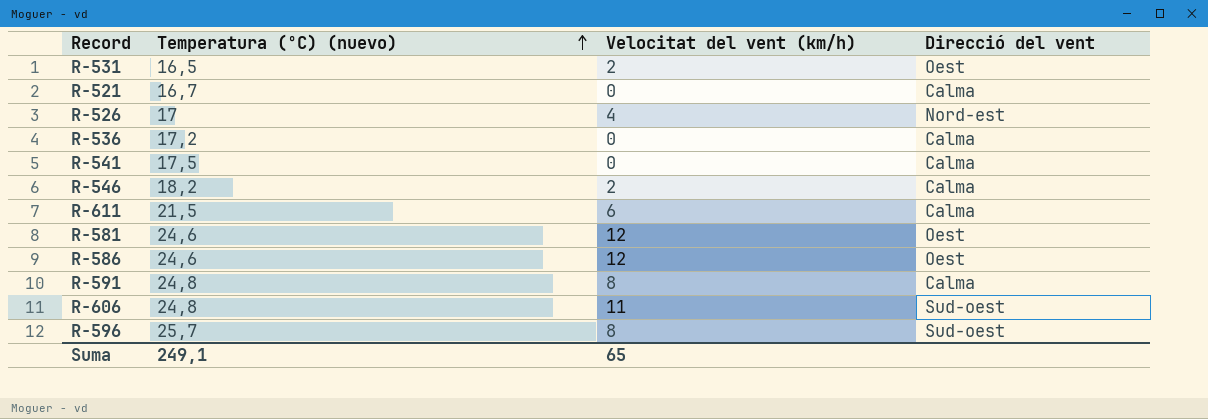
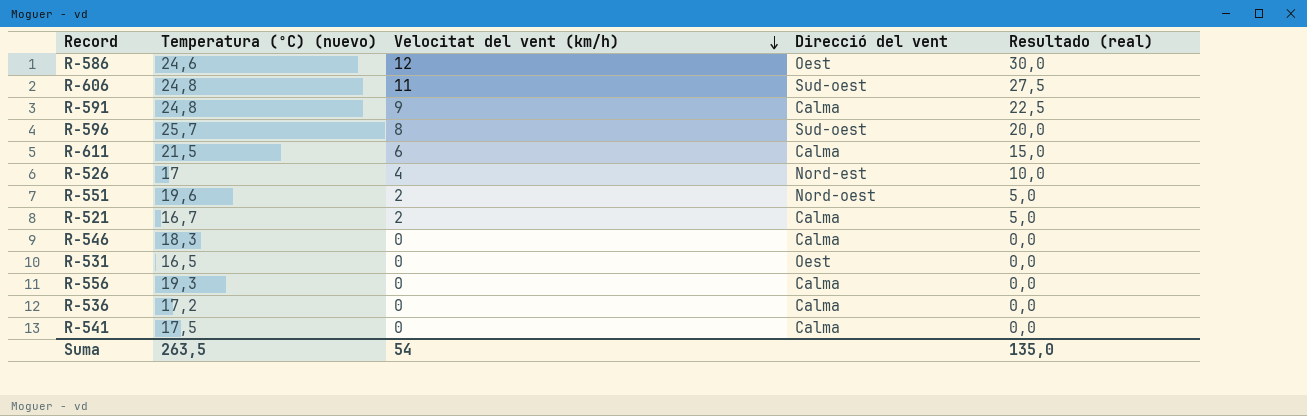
row order: Temperatura (ºC) (nuevo) ascending -> Velocitat del vent (km/h) descending
column Resultado (real) | formula: none -> [Velocitat del vent (km/h)] * 2,5
row R-581: 24,6 | 12 | Oest -> none
R-591 | Velocitat del vent (km/h): 8 -> 9
row R-551: none -> 19,6 | 2 | Nord-oest | 5,0
R-521 | Velocitat del vent (km/h): 0 -> 2
R-546 | Temperatura (ºC) (nuevo): 18,2 -> 18,3
R-546 | Velocitat del vent (km/h): 2 -> 0
R-531 | Velocitat del vent (km/h): 2 -> 0
row R-556: none -> 19,3 | 0 | Calma | 0,0
Suma | Temperatura (ºC) (nuevo): 249,1 -> 263,5
Suma | Velocitat del vent (km/h): 65 -> 54

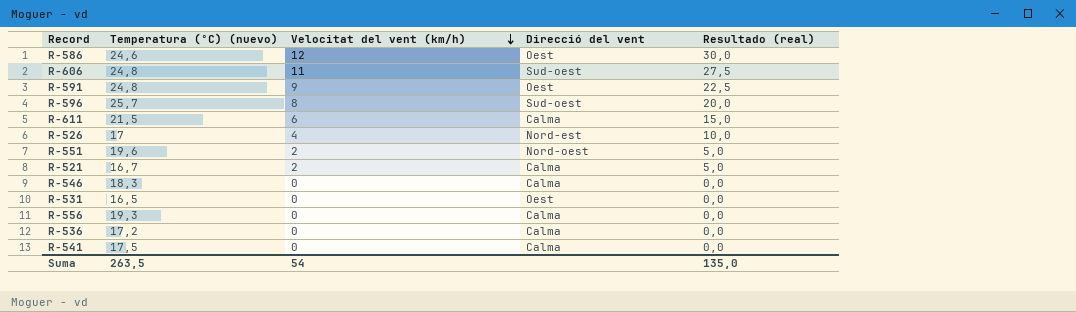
R-591 | Direcció del vent: Calma -> Oest

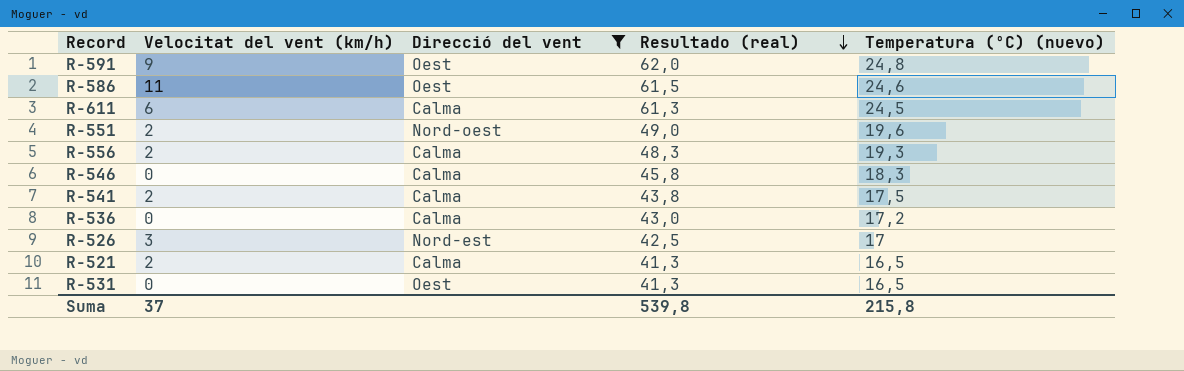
filter: none -> Direcció del vent != Sud-oest
row order: Velocitat del vent (km/h) descending -> Resultado (real) descending
column Resultado (real) | formula: [Velocitat del vent (km/h)] * 2,5 -> [Temperatura (ºC) (nuevo)] * 2,5
column Temperatura (ºC) (nuevo) | position: 2 -> 5
R-586 | Velocitat del vent (km/h): 12 -> 11
R-611 | Temperatura (ºC) (nuevo): 21,5 -> 24,5
R-556 | Velocitat del vent (km/h): 0 -> 2
R-541 | Velocitat del vent (km/h): 0 -> 2
R-526 | Velocitat del vent (km/h): 4 -> 3
R-521 | Temperatura (ºC) (nuevo): 16,7 -> 16,5
Suma | Velocitat del vent (km/h): 54 -> 37
Suma | Resultado (real): 135,0 -> 539,8
Suma | Temperatura (ºC) (nuevo): 263,5 -> 215,8

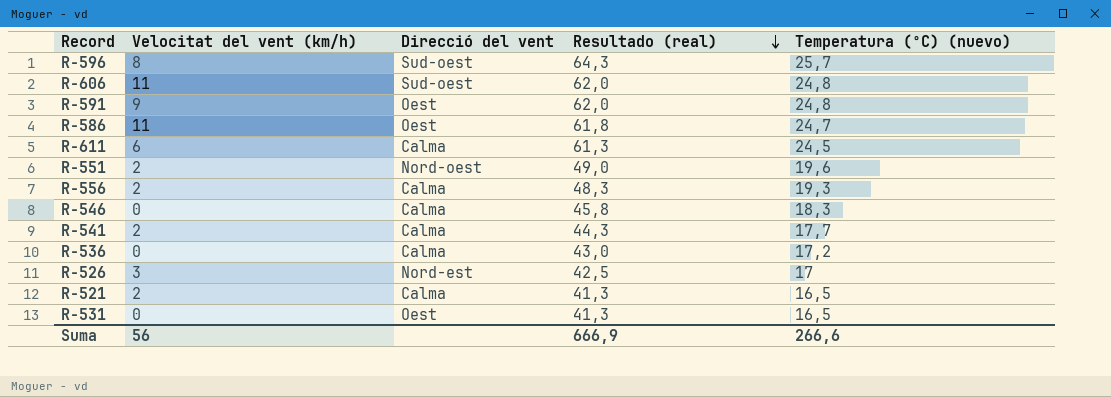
filter: Direcció del vent != Sud-oest -> none
R-586 | Resultado (real): 61,5 -> 61,8
R-586 | Temperatura (ºC) (nuevo): 24,6 -> 24,7
R-541 | Resultado (real): 43,8 -> 44,3
R-541 | Temperatura (ºC) (nuevo): 17,5 -> 17,7
Suma | Velocitat del vent (km/h): 37 -> 56
Suma | Resultado (real): 539,8 -> 666,9
Suma | Temperatura (ºC) (nuevo): 215,8 -> 266,6

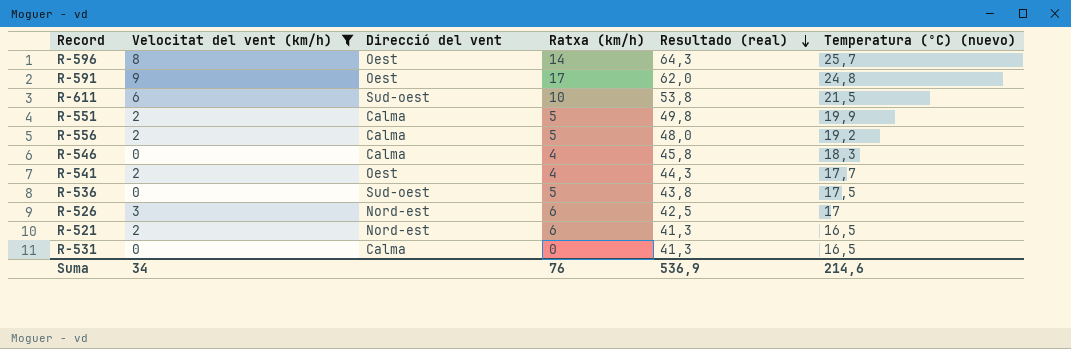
filter: none -> Velocitat del vent (km/h) != 11
column Ratxa (km/h) | position: none -> 4
R-596 | Direcció del vent: Sud-oest -> Oest
R-611 | Direcció del vent: Calma -> Sud-oest
R-611 | Resultado (real): 61,3 -> 53,8
R-611 | Temperatura (ºC) (nuevo): 24,5 -> 21,5
R-551 | Direcció del vent: Nord-oest -> Calma
R-551 | Resultado (real): 49,0 -> 49,8
R-551 | Temperatura (ºC) (nuevo): 19,6 -> 19,9
R-556 | Resultado (real): 48,3 -> 48,0
R-556 | Temperatura (ºC) (nuevo): 19,3 -> 19,2
R-541 | Direcció del vent: Calma -> Oest
R-536 | Direcció del vent: Calma -> Sud-oest
R-536 | Resultado (real): 43,0 -> 43,8
R-536 | Temperatura (ºC) (nuevo): 17,2 -> 17,5
R-521 | Direcció del vent: Calma -> Nord-est
R-531 | Direcció del vent: Oest -> Calma
Suma | Velocitat del vent (km/h): 56 -> 34
Suma | Resultado (real): 666,9 -> 536,9
Suma | Temperatura (ºC) (nuevo): 266,6 -> 214,6

